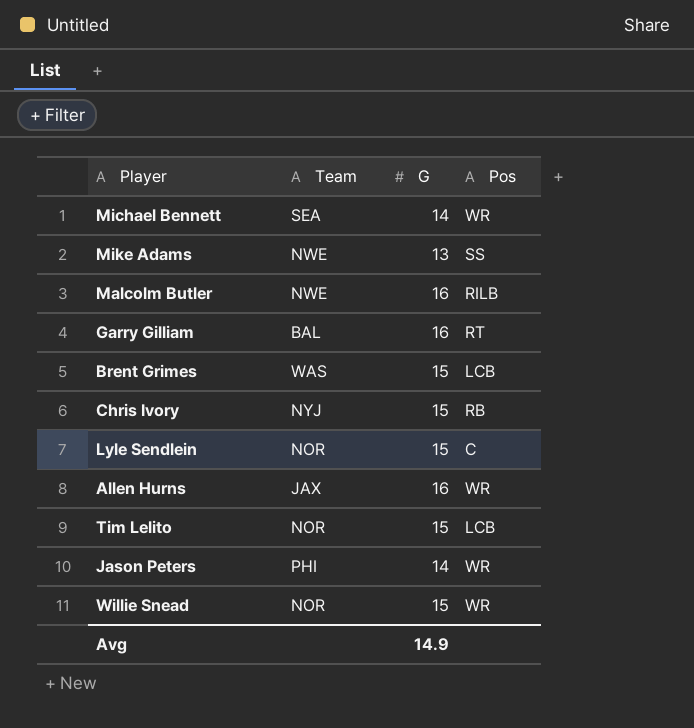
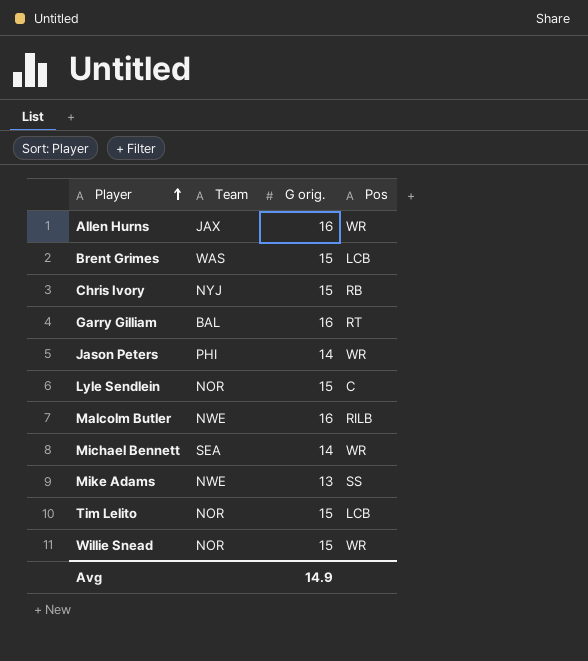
row order: none -> Player ascending
column name: G -> G orig.

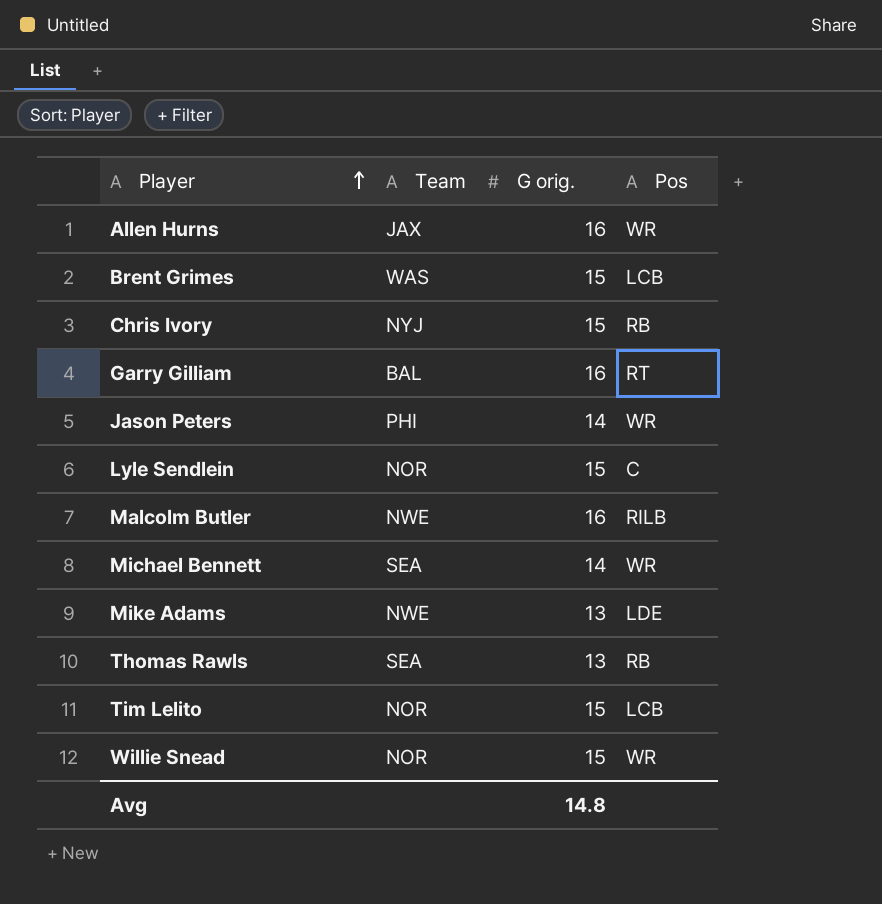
Mike Adams | Pos: SS -> LDE
row Thomas Rawls: none -> SEA | 13 | RB
Avg | G orig.: 14.9 -> 14.8

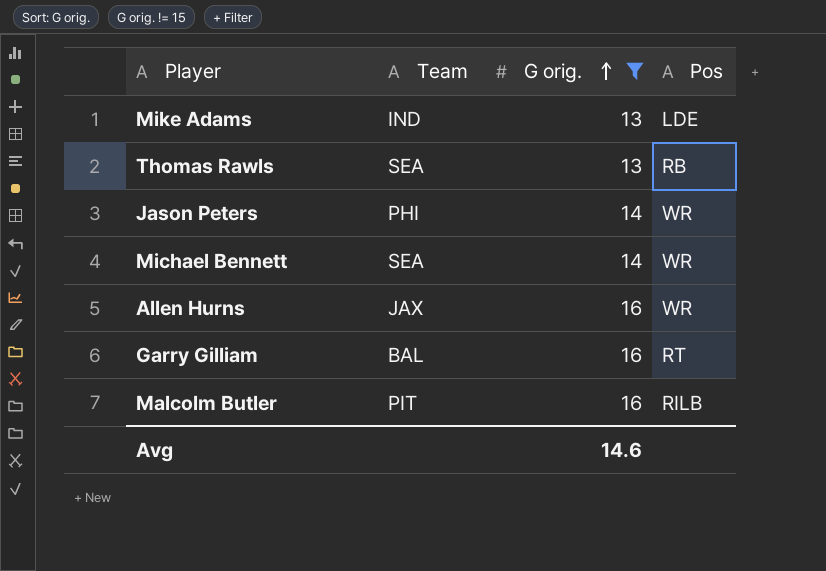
filter: none -> G orig. != 15
row order: Player ascending -> G orig. ascending
Mike Adams | Team: NWE -> IND
Malcolm Butler | Team: NWE -> PIT
Avg | G orig.: 14.8 -> 14.6

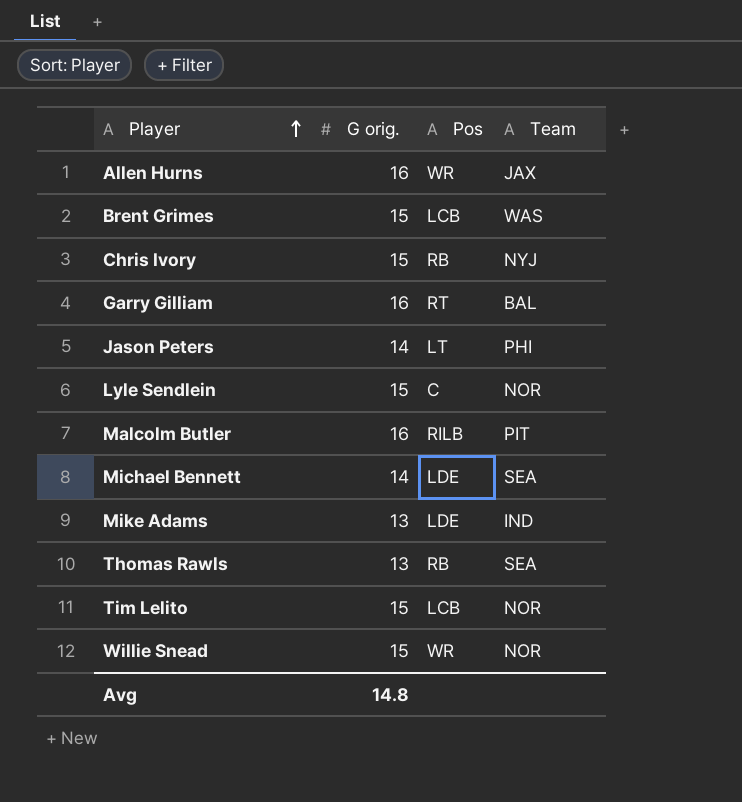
filter: G orig. != 15 -> none
row order: G orig. ascending -> Player ascending
column Team | position: 2 -> 4
Jason Peters | Pos: WR -> LT
Michael Bennett | Pos: WR -> LDE
Avg | G orig.: 14.6 -> 14.8

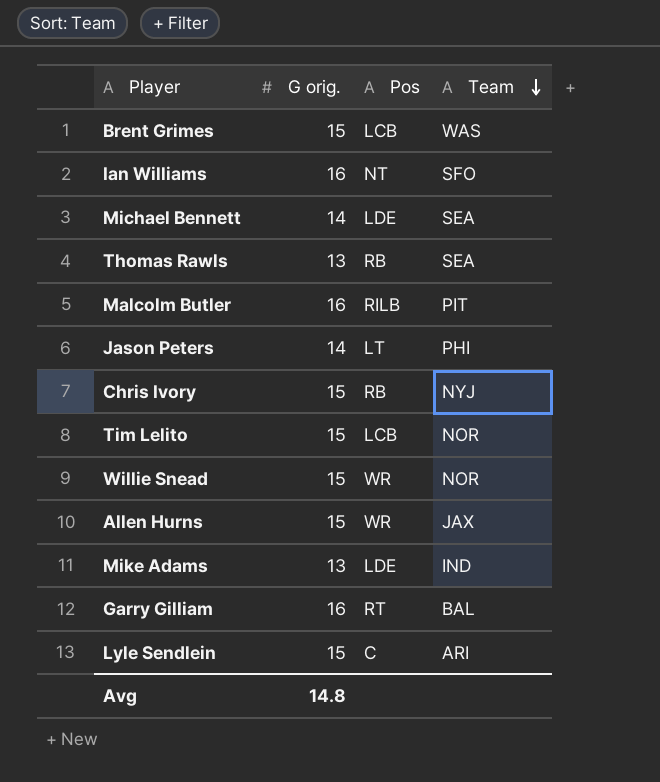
row order: Player ascending -> Team descending
row Ian Williams: none -> 16 | NT | SFO
Allen Hurns | G orig.: 16 -> 15
Lyle Sendlein | Team: NOR -> ARI

